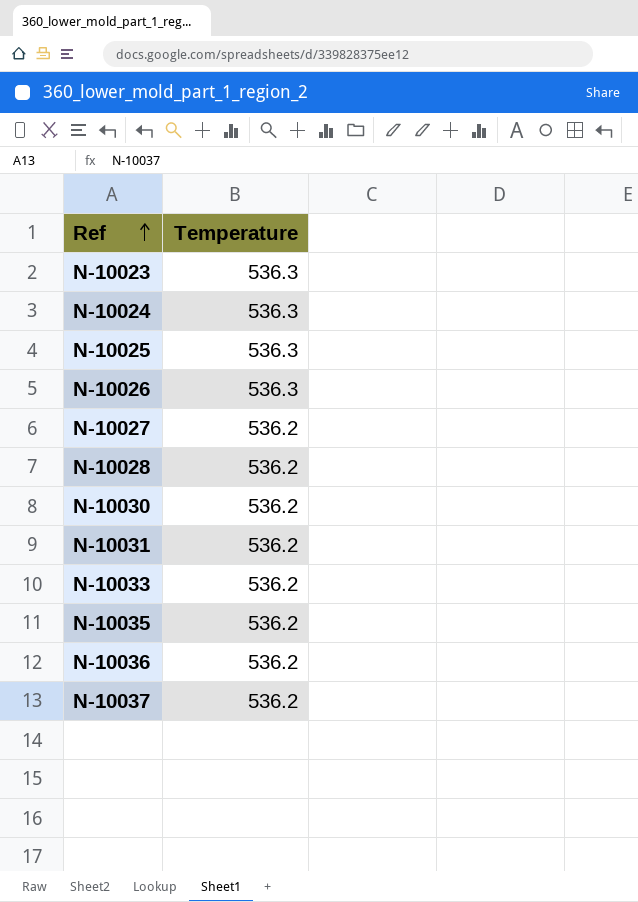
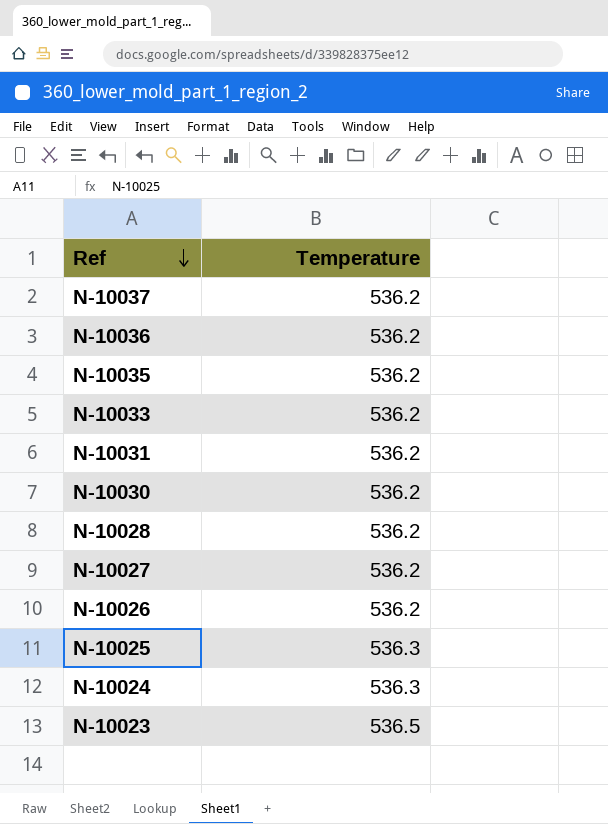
row order: Ref ascending -> Ref descending
N-10026 | Temperature: 536.3 -> 536.2
N-10023 | Temperature: 536.3 -> 536.5

